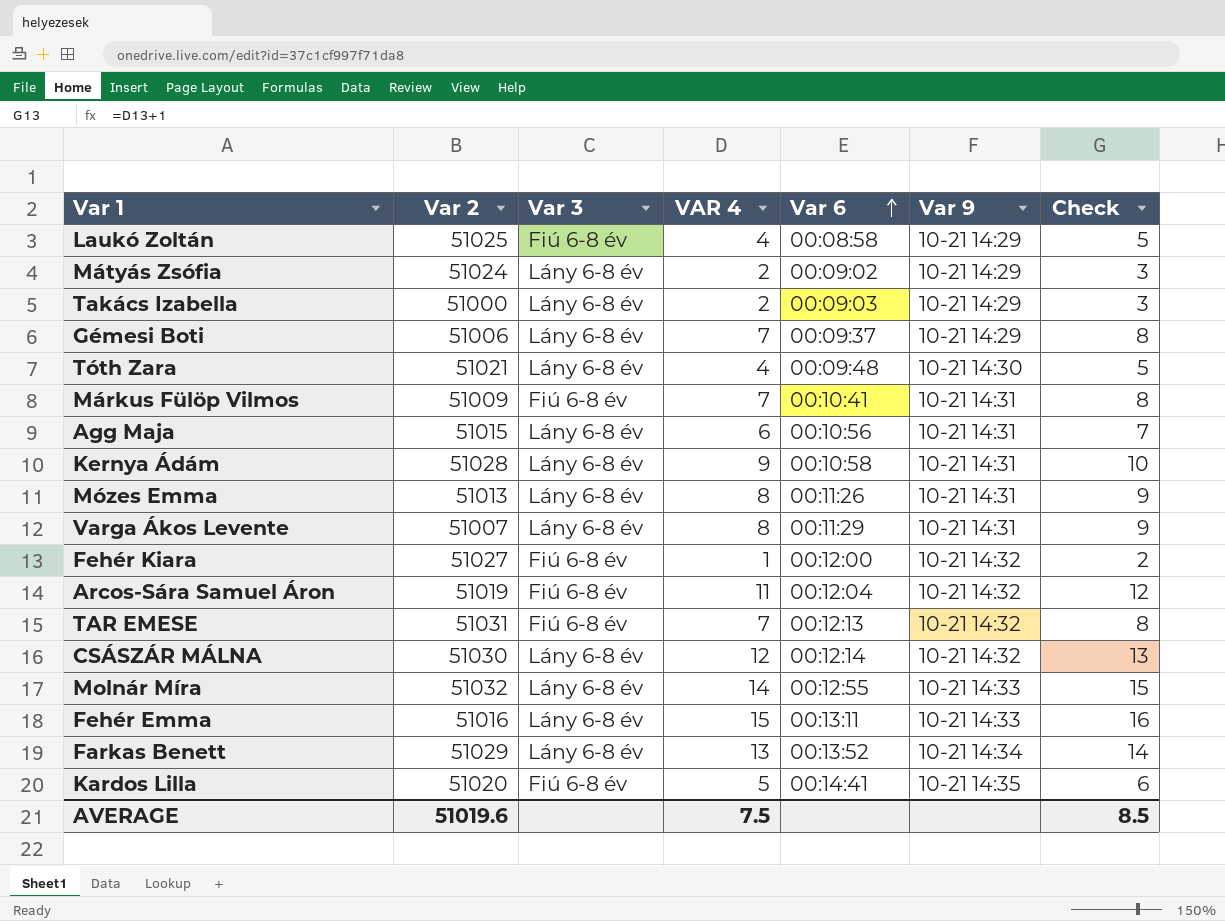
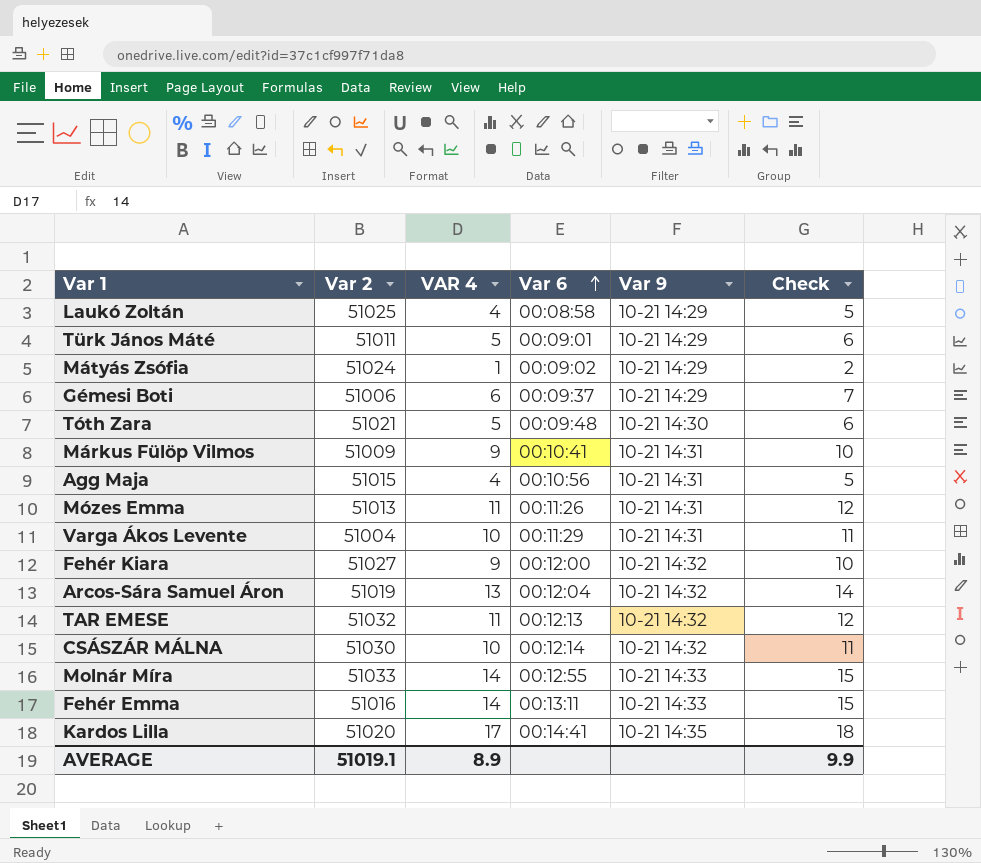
column Var 3 | position: 3 -> none
row Takács Izabella: 51000 | Lány 6-8 év | 2 | 00:09:03 | 10-21 14:29 | 3 -> none
row Kernya Ádám: 51028 | Lány 6-8 év | 9 | 00:10:58 | 10-21 14:31 | 10 -> none
row Farkas Benett: 51029 | Lány 6-8 év | 13 | 00:13:52 | 10-21 14:34 | 14 -> none
row Türk János Máté: none -> 51011 | 5 | 00:09:01 | 10-21 14:29 | 6
Mátyás Zsófia | VAR 4: 2 -> 1
Mátyás Zsófia | Check: 3 -> 2
Gémesi Boti | VAR 4: 7 -> 6
Gémesi Boti | Check: 8 -> 7
Tóth Zara | VAR 4: 4 -> 5
Tóth Zara | Check: 5 -> 6
Márkus Fülöp Vilmos | VAR 4: 7 -> 9
Márkus Fülöp Vilmos | Check: 8 -> 10
Agg Maja | VAR 4: 6 -> 4
Agg Maja | Check: 7 -> 5
Mózes Emma | VAR 4: 8 -> 11
Mózes Emma | Check: 9 -> 12
Varga Ákos Levente | Var 2: 51007 -> 51004
Varga Ákos Levente | VAR 4: 8 -> 10
Varga Ákos Levente | Check: 9 -> 11
Fehér Kiara | VAR 4: 1 -> 9
Fehér Kiara | Check: 2 -> 10
Arcos-Sára Samuel Áron | VAR 4: 11 -> 13
Arcos-Sára Samuel Áron | Check: 12 -> 14
TAR EMESE | Var 2: 51031 -> 51032
TAR EMESE | VAR 4: 7 -> 11
TAR EMESE | Check: 8 -> 12
CSÁSZÁR MÁLNA | VAR 4: 12 -> 10
CSÁSZÁR MÁLNA | Check: 13 -> 11
Molnár Míra | Var 2: 51032 -> 51033
Fehér Emma | VAR 4: 15 -> 14
Fehér Emma | Check: 16 -> 15
Kardos Lilla | VAR 4: 5 -> 17
Kardos Lilla | Check: 6 -> 18
AVERAGE | Var 2: 51019.6 -> 51019.1
AVERAGE | VAR 4: 7.5 -> 8.9
AVERAGE | Check: 8.5 -> 9.9

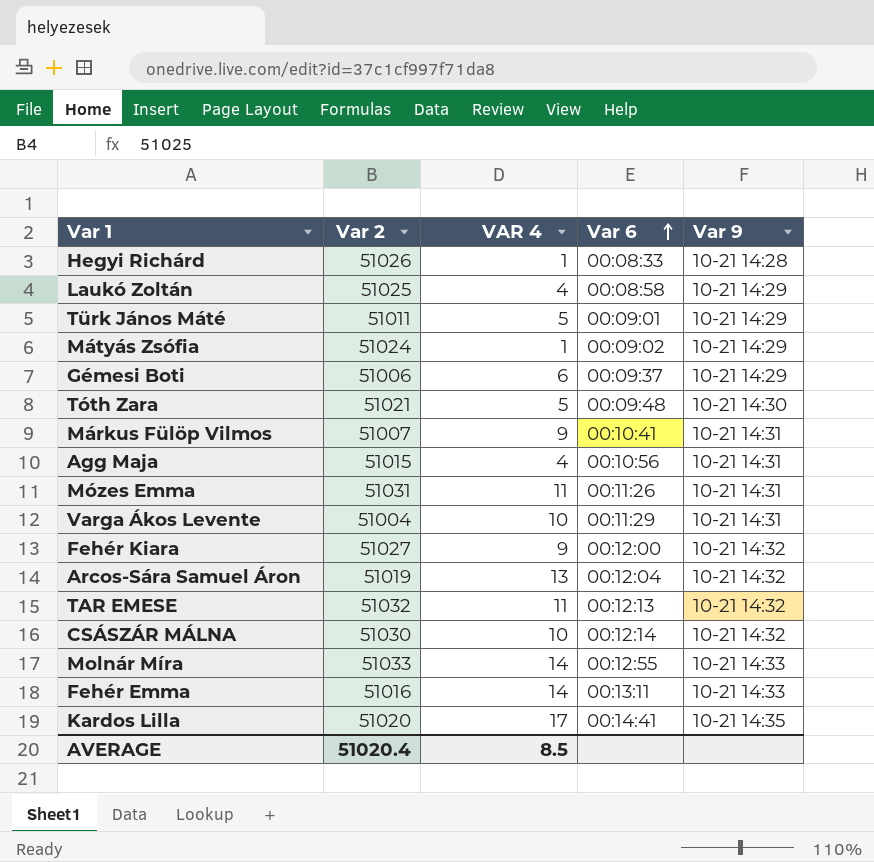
column Check | formula: [VAR 4] + 1 -> none
row Hegyi Richárd: none -> 51026 | 1 | 00:08:33 | 10-21 14:28
Márkus Fülöp Vilmos | Var 2: 51009 -> 51007
Mózes Emma | Var 2: 51013 -> 51031
AVERAGE | Var 2: 51019.1 -> 51020.4
AVERAGE | VAR 4: 8.9 -> 8.5

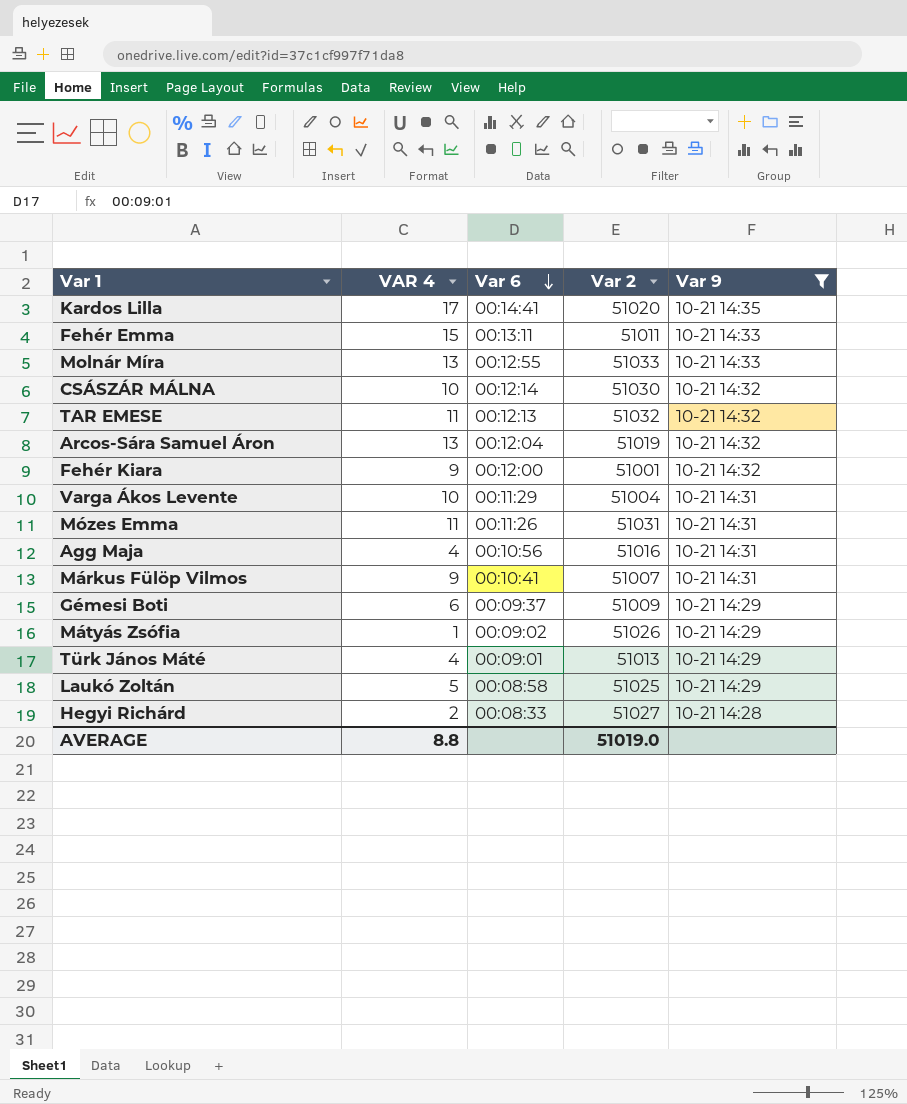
filter: none -> Var 9 != 10-21 14:30
row order: Var 6 ascending -> Var 6 descending
column Var 2 | position: 2 -> 4
Fehér Emma | VAR 4: 14 -> 15
Fehér Emma | Var 2: 51016 -> 51011
Molnár Míra | VAR 4: 14 -> 13
Fehér Kiara | Var 2: 51027 -> 51001
Agg Maja | Var 2: 51015 -> 51016
Gémesi Boti | Var 2: 51006 -> 51009
Mátyás Zsófia | Var 2: 51024 -> 51026
Türk János Máté | VAR 4: 5 -> 4
Türk János Máté | Var 2: 51011 -> 51013
Laukó Zoltán | VAR 4: 4 -> 5
Hegyi Richárd | VAR 4: 1 -> 2
Hegyi Richárd | Var 2: 51026 -> 51027
AVERAGE | VAR 4: 8.5 -> 8.8
AVERAGE | Var 2: 51020.4 -> 51019.0

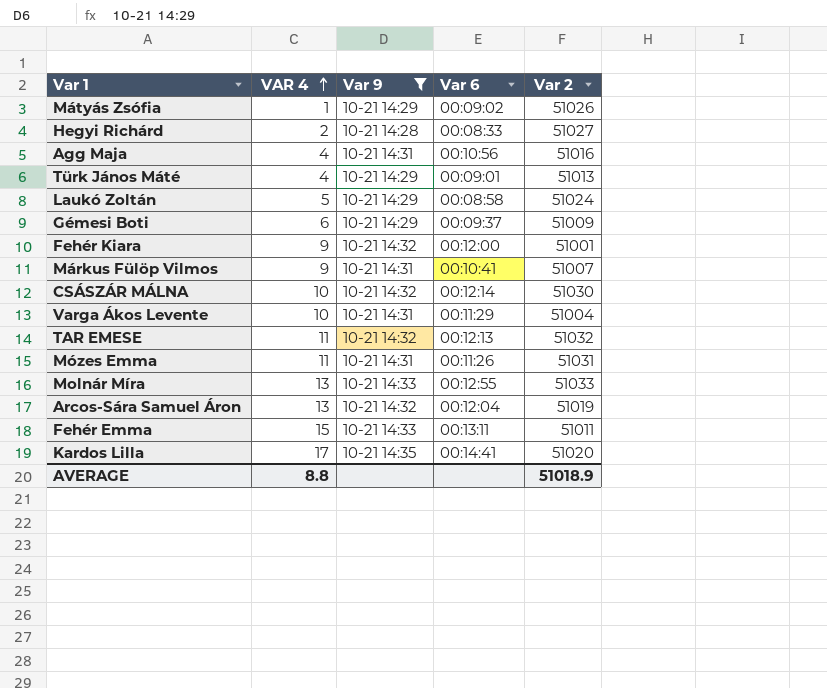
row order: Var 6 descending -> VAR 4 ascending
column Var 9 | position: 5 -> 3
Laukó Zoltán | Var 2: 51025 -> 51024
AVERAGE | Var 2: 51019.0 -> 51018.9

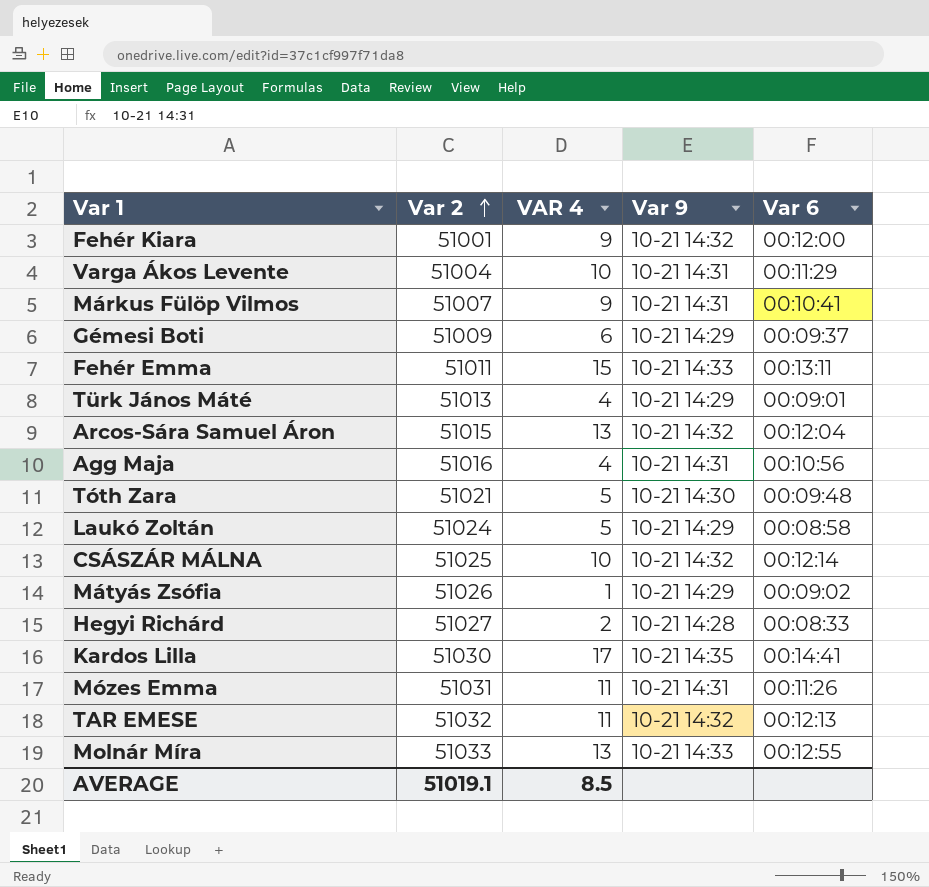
filter: Var 9 != 10-21 14:30 -> none
row order: VAR 4 ascending -> Var 2 ascending
column Var 2 | position: 5 -> 2
Arcos-Sára Samuel Áron | Var 2: 51019 -> 51015
CSÁSZÁR MÁLNA | Var 2: 51030 -> 51025
Kardos Lilla | Var 2: 51020 -> 51030
AVERAGE | Var 2: 51018.9 -> 51019.1
AVERAGE | VAR 4: 8.8 -> 8.5

